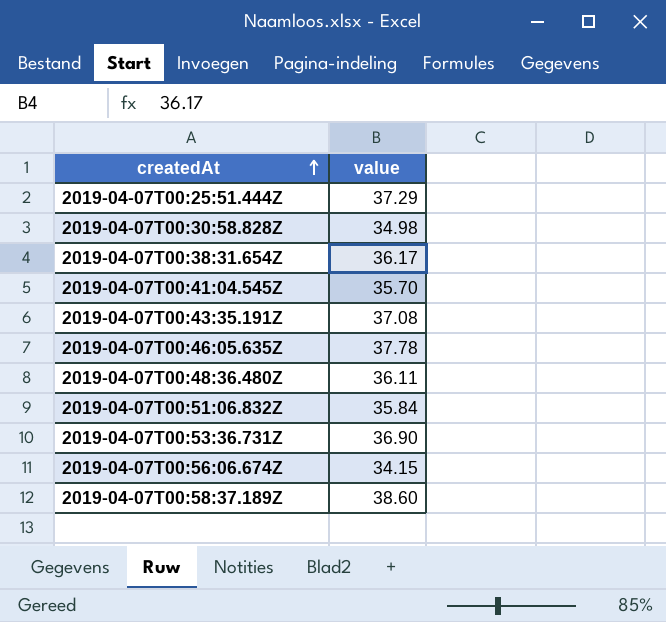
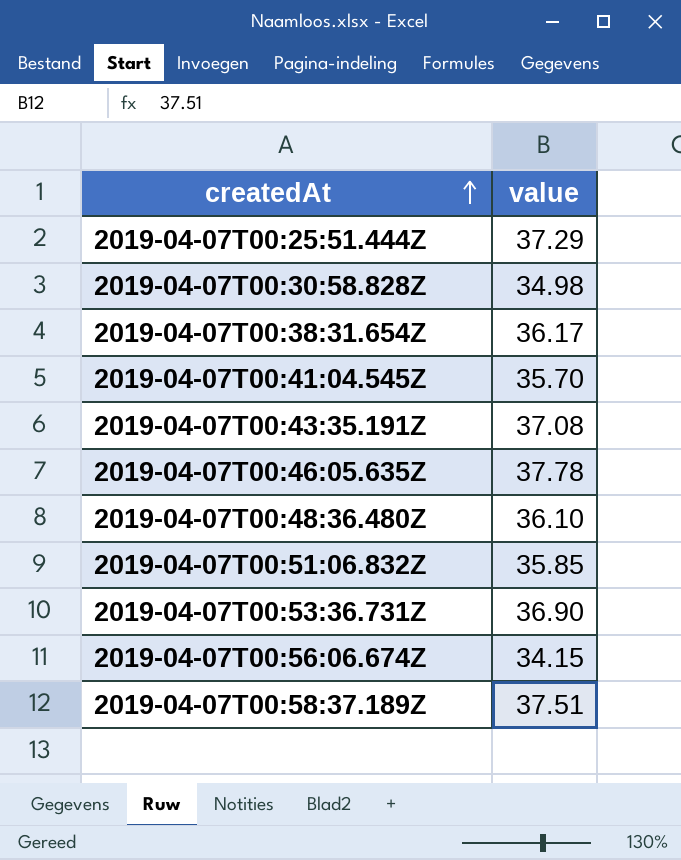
2019-04-07T00:48:36.480Z | value: 36.11 -> 36.10
2019-04-07T00:51:06.832Z | value: 35.84 -> 35.85
2019-04-07T00:58:37.189Z | value: 38.60 -> 37.51

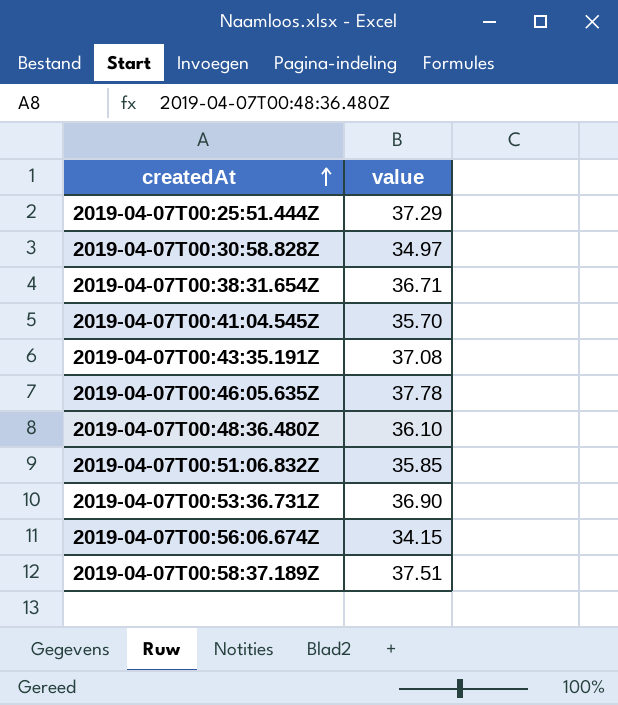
2019-04-07T00:30:58.828Z | value: 34.98 -> 34.97
2019-04-07T00:38:31.654Z | value: 36.17 -> 36.71

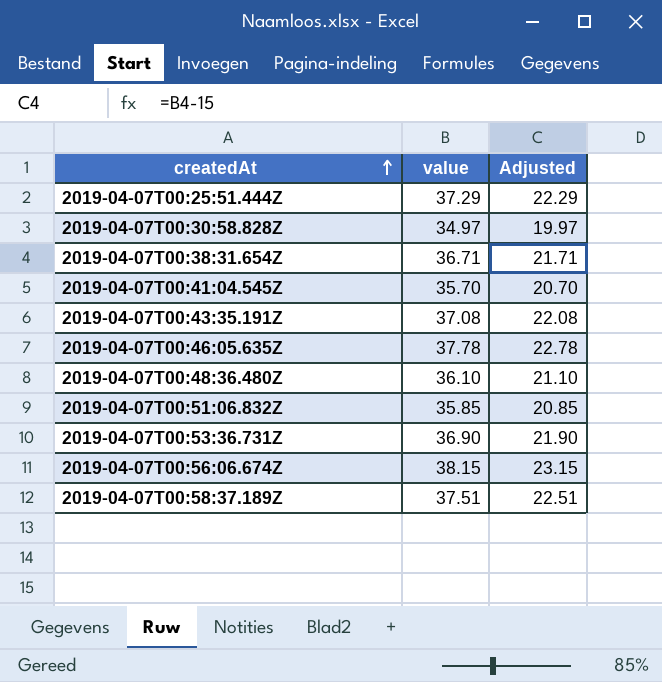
column Adjusted | formula: none -> [value] - 15
2019-04-07T00:56:06.674Z | value: 34.15 -> 38.15

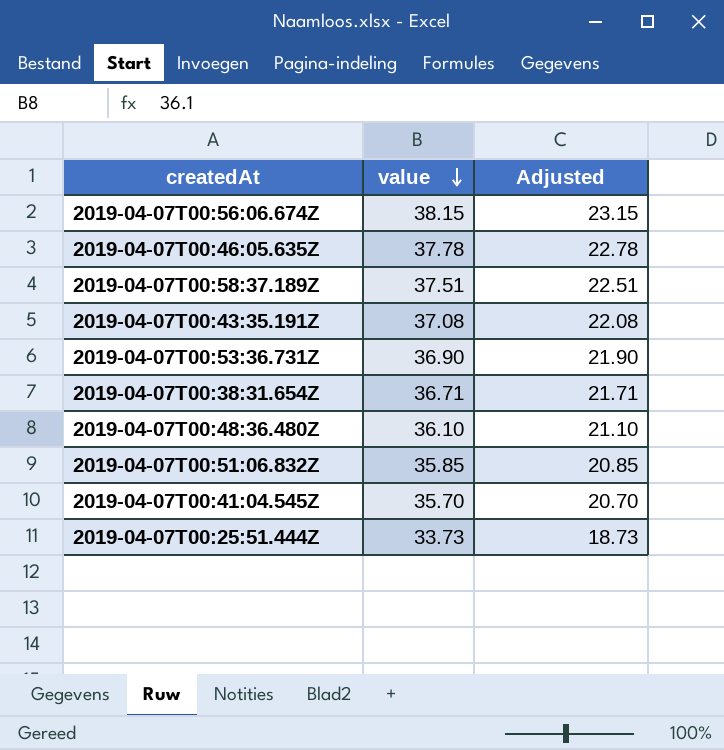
row order: createdAt ascending -> value descending
row 2019-04-07T00:30:58.828Z: 34.97 | 19.97 -> none
2019-04-07T00:25:51.444Z | value: 37.29 -> 33.73
2019-04-07T00:25:51.444Z | Adjusted: 22.29 -> 18.73

